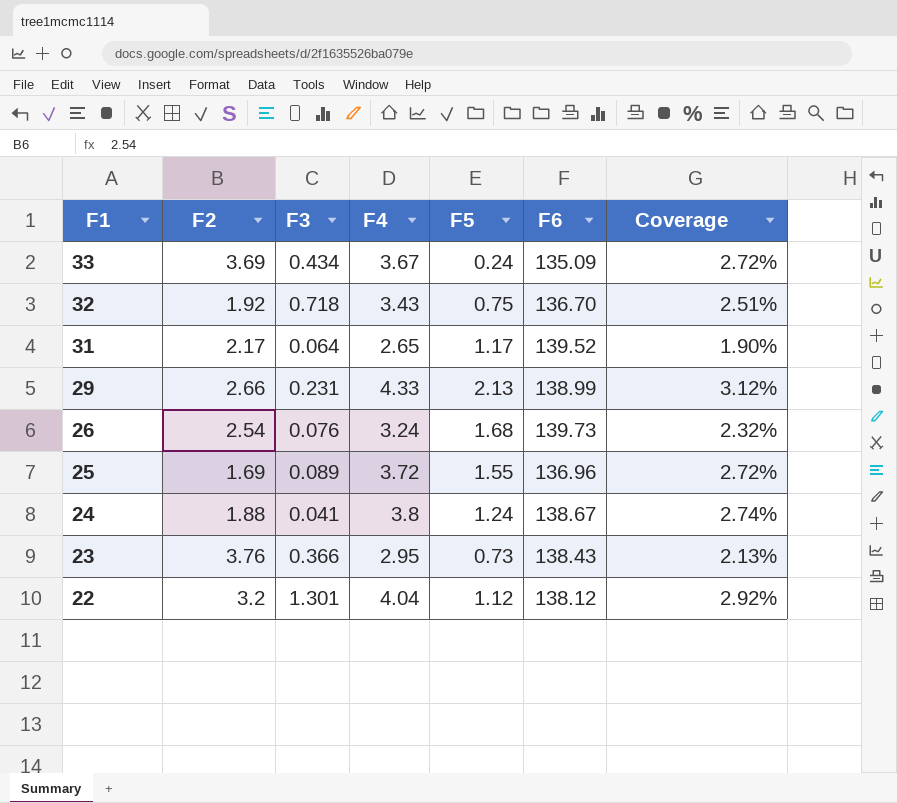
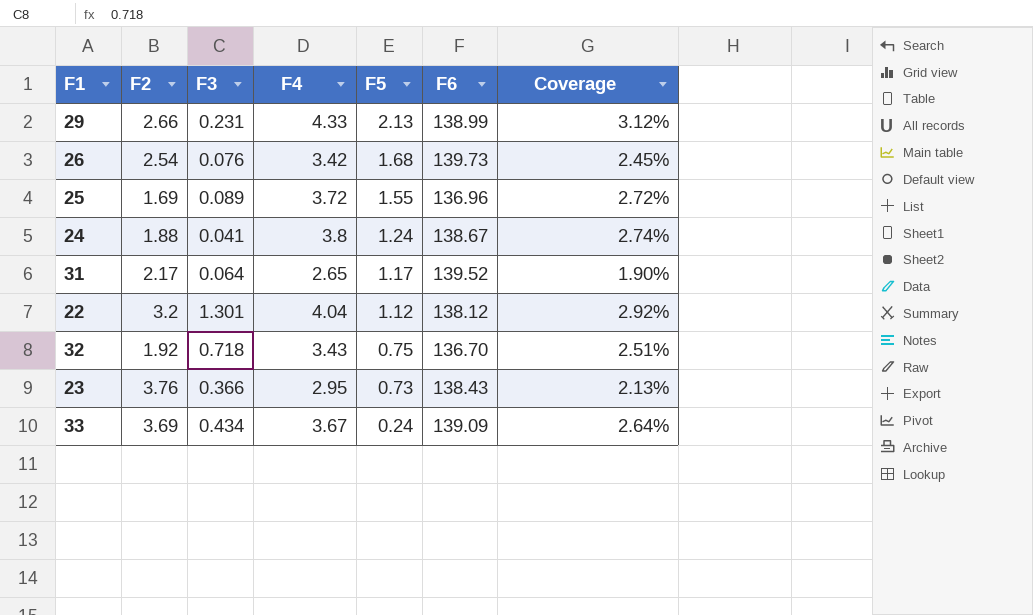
row order: F1 descending -> F5 descending
26 | F4: 3.24 -> 3.42
26 | Coverage: 2.32% -> 2.45%
33 | F6: 135.09 -> 139.09
33 | Coverage: 2.72% -> 2.64%

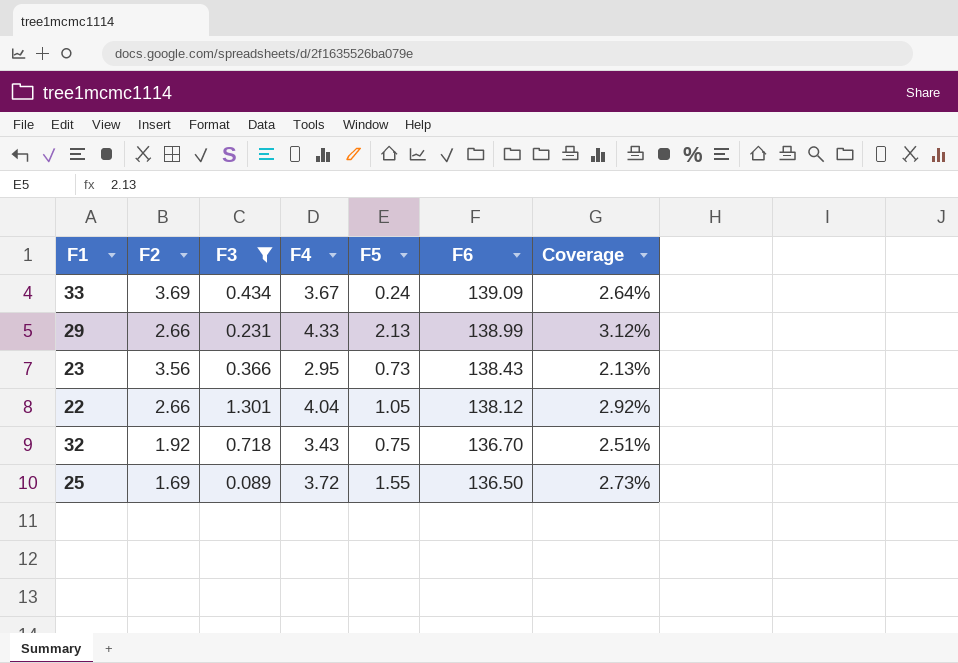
filter: none -> F3 >= 0.089
row order: F5 descending -> F6 descending
23 | F2: 3.76 -> 3.56
22 | F2: 3.2 -> 2.66
22 | F5: 1.12 -> 1.05
25 | F6: 136.96 -> 136.50
25 | Coverage: 2.72% -> 2.73%

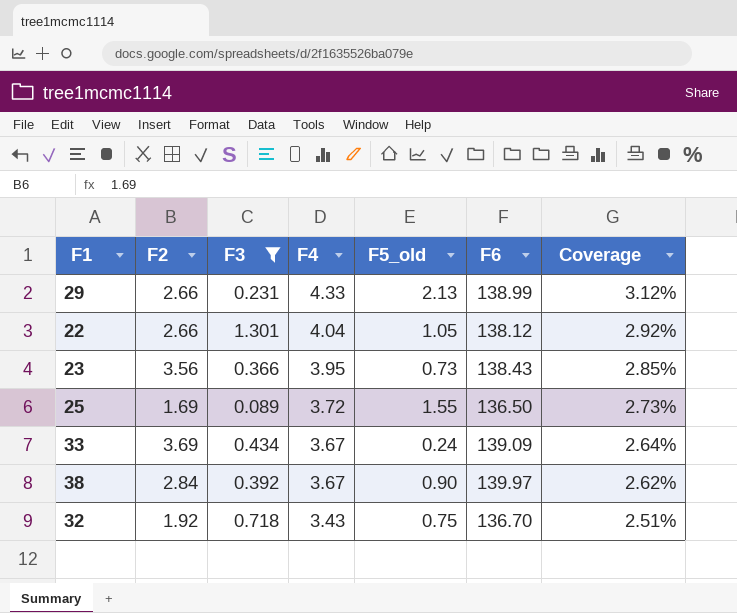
row order: F6 descending -> F4 descending
column name: F5 -> F5_old
23 | F4: 2.95 -> 3.95
23 | Coverage: 2.13% -> 2.85%
row 38: none -> 2.84 | 0.392 | 3.67 | 0.90 | 139.97 | 2.62%

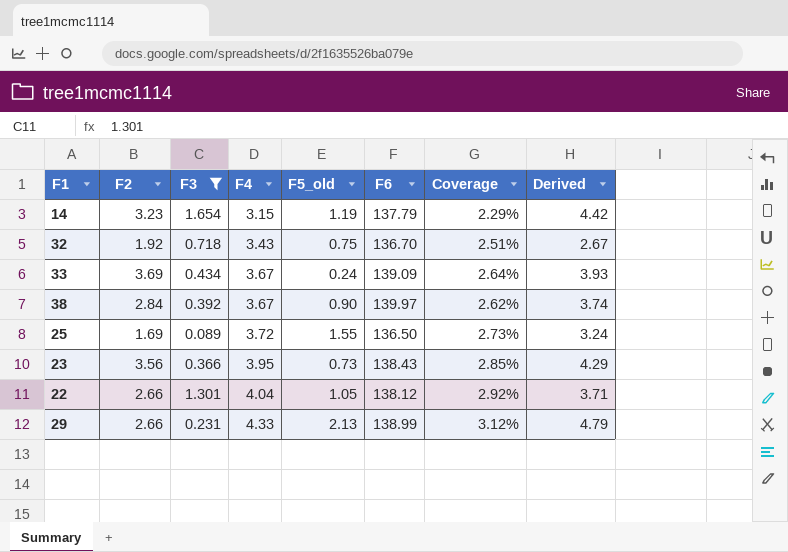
row order: F4 descending -> F4 ascending
column Derived | formula: none -> [F2] + [F5_old]
row 14: none -> 3.23 | 1.654 | 3.15 | 1.19 | 137.79 | 2.29% | 4.42

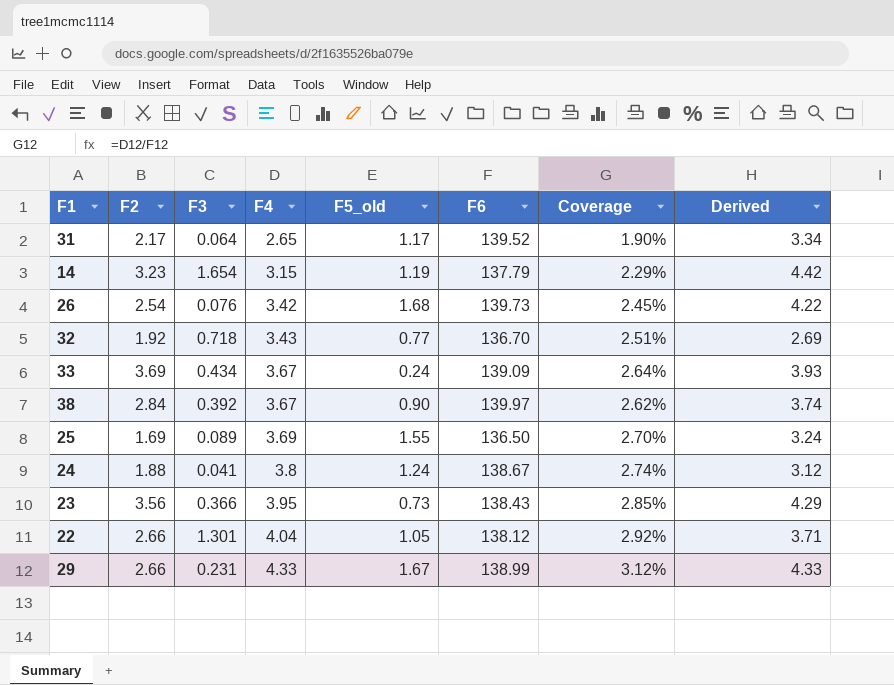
filter: F3 >= 0.089 -> none
32 | F5_old: 0.75 -> 0.77
32 | Derived: 2.67 -> 2.69
25 | F4: 3.72 -> 3.69
25 | Coverage: 2.73% -> 2.70%
29 | F5_old: 2.13 -> 1.67
29 | Derived: 4.79 -> 4.33

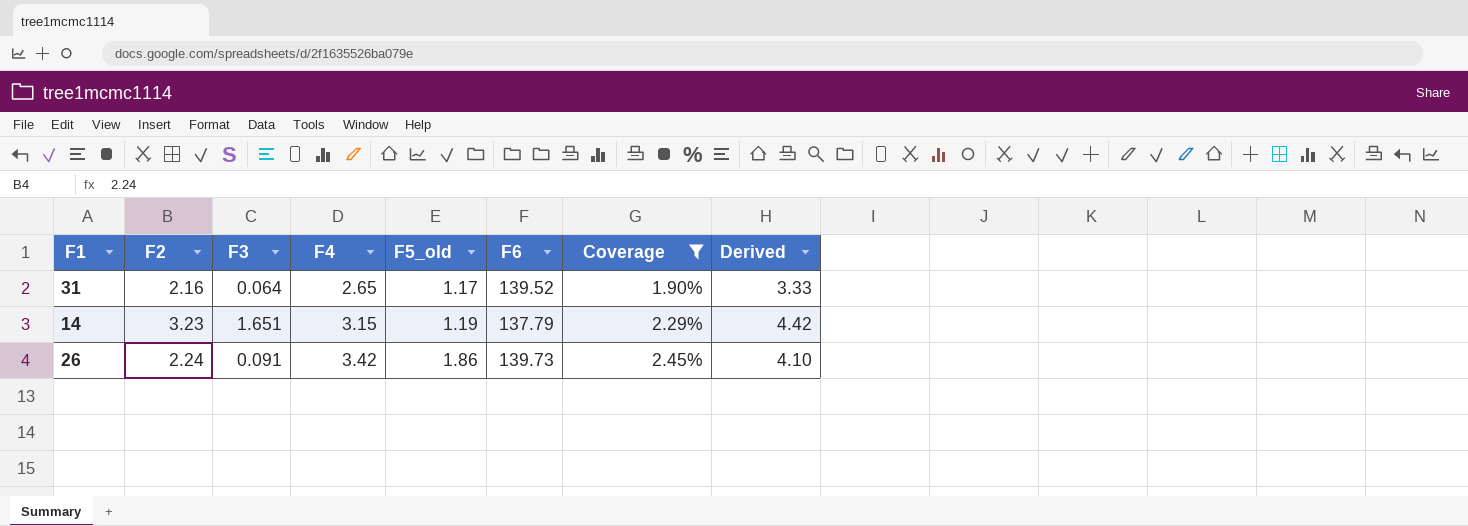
filter: none -> Coverage <= 2.45%
31 | F2: 2.17 -> 2.16
31 | Derived: 3.34 -> 3.33
14 | F3: 1.654 -> 1.651
26 | F2: 2.54 -> 2.24
26 | F3: 0.076 -> 0.091
26 | F5_old: 1.68 -> 1.86
26 | Derived: 4.22 -> 4.10

